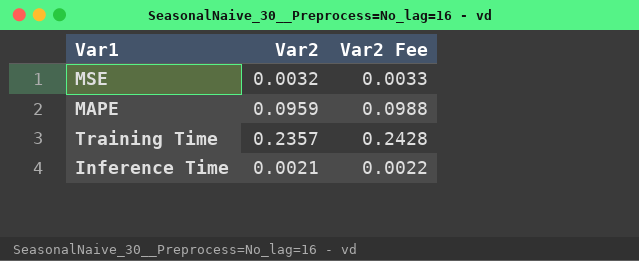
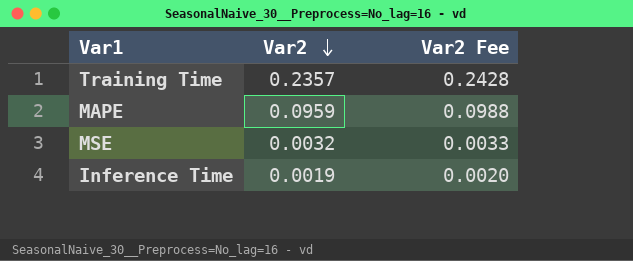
row order: none -> Var2 descending
Inference Time | Var2: 0.0021 -> 0.0019
Inference Time | Var2 Fee: 0.0022 -> 0.0020

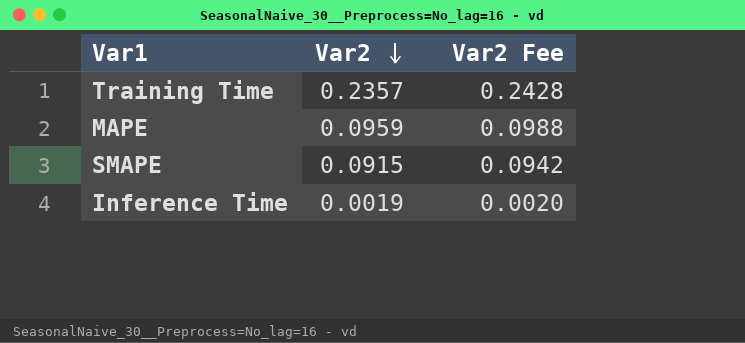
row MSE: 0.0032 | 0.0033 -> none
row SMAPE: none -> 0.0915 | 0.0942

